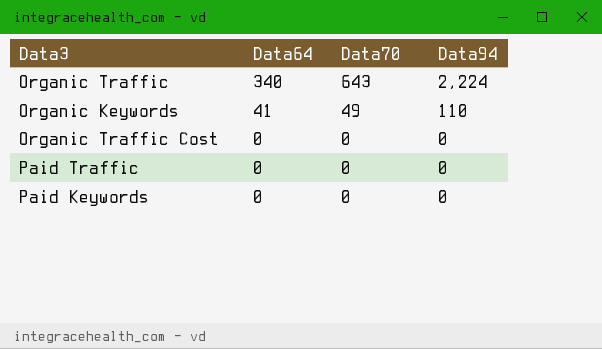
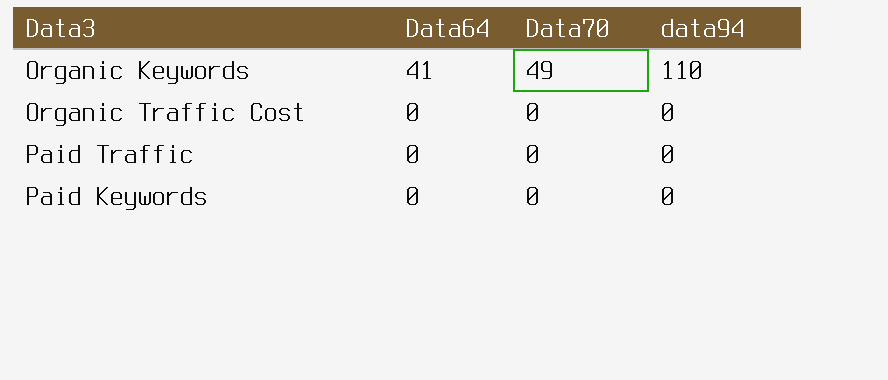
column name: Data94 -> data94
row Organic Traffic: 340 | 643 | 2,224 -> none

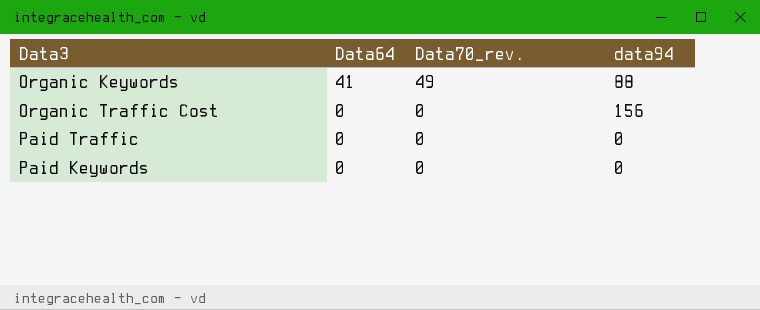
column name: Data70 -> Data70_rev.
Organic Keywords | data94: 110 -> 88
Organic Traffic Cost | data94: 0 -> 156

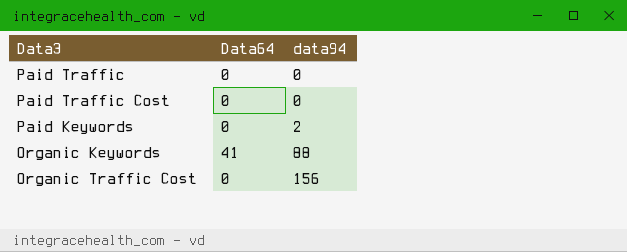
row order: Data64 descending -> data94 ascending
column Data70_rev. | position: 3 -> none
row Paid Traffic Cost: none -> 0 | 0
Paid Keywords | data94: 0 -> 2

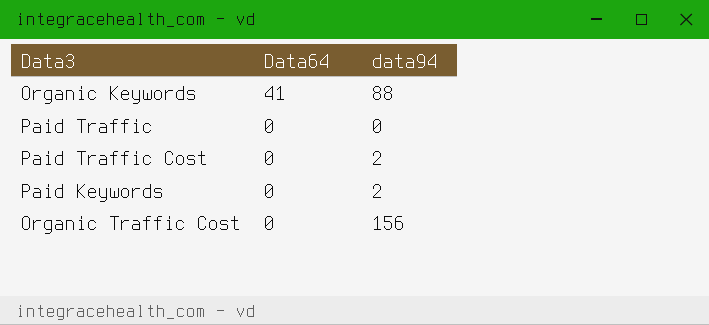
row order: data94 ascending -> Data64 descending
Paid Traffic Cost | data94: 0 -> 2

